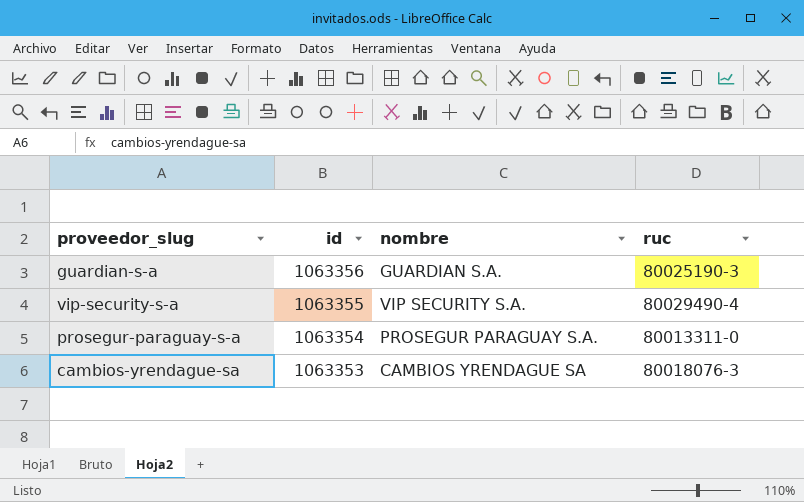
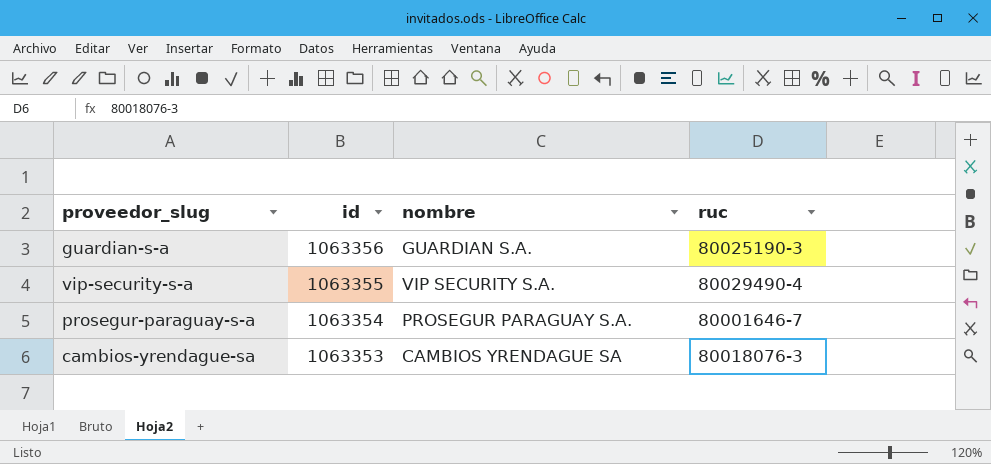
prosegur-paraguay-s-a | ruc: 80013311-0 -> 80001646-7

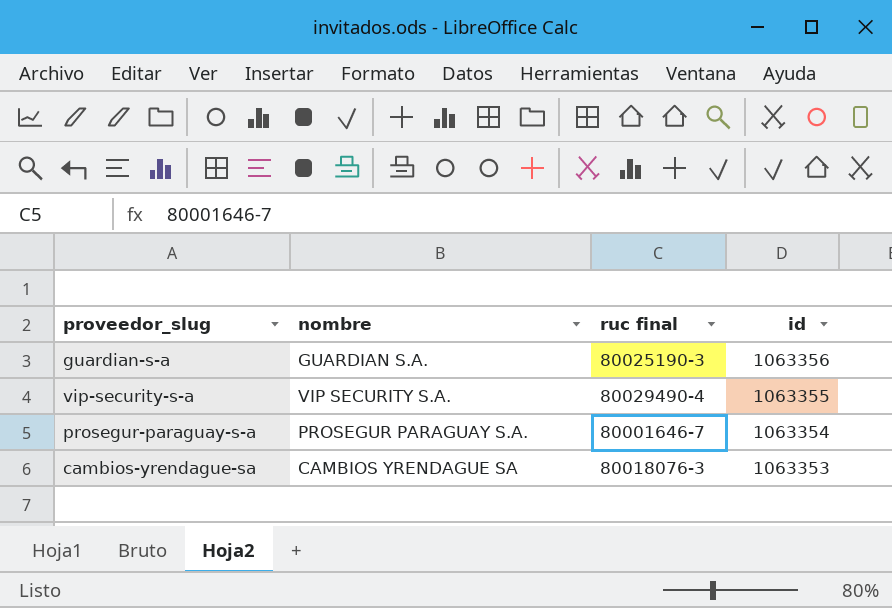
column name: ruc -> ruc final
column id | position: 2 -> 4

